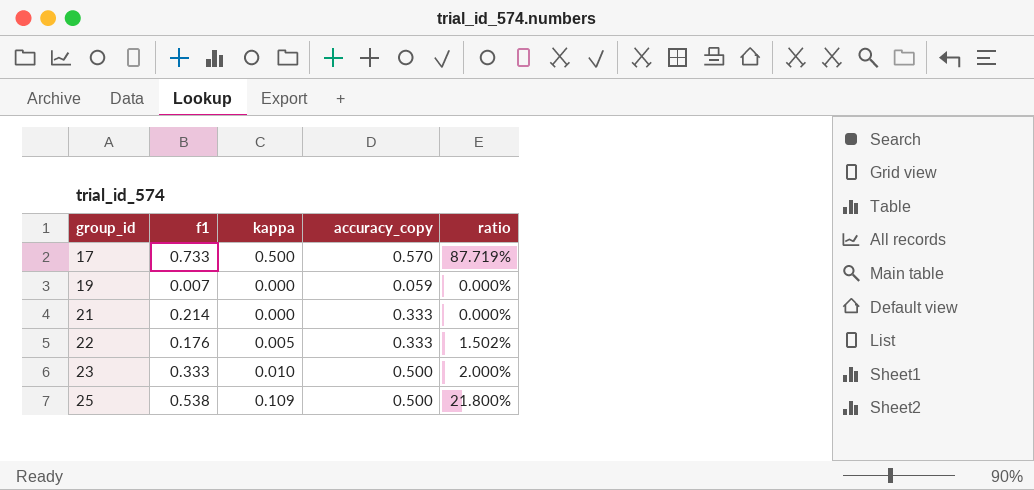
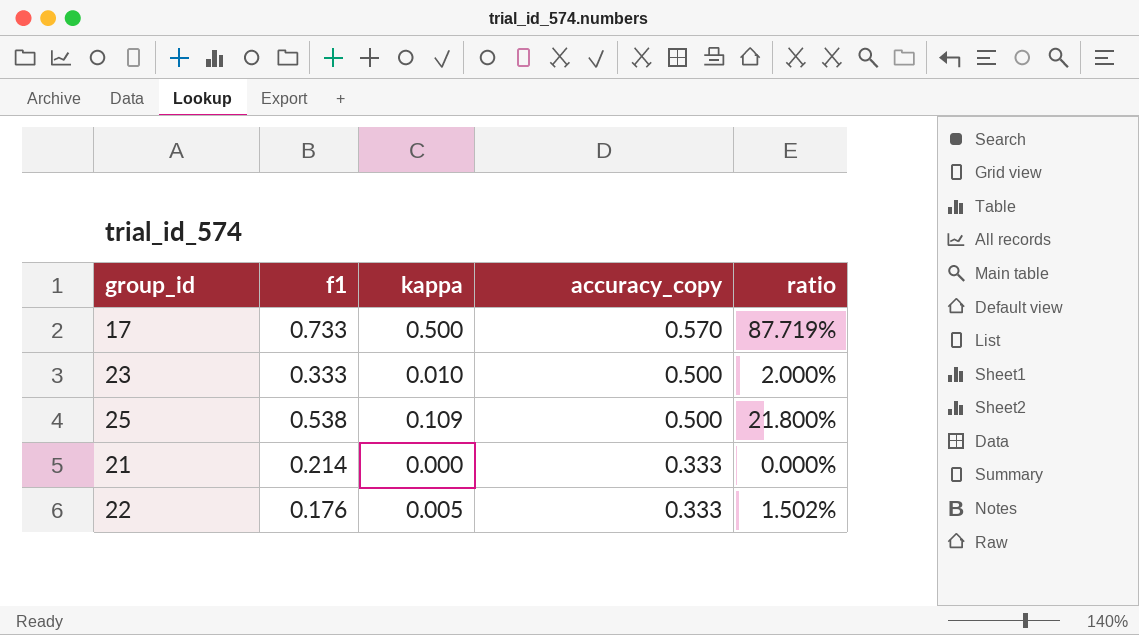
row order: group_id ascending -> accuracy_copy descending
row 19: 0.007 | 0.000 | 0.059 | 0.000% -> none

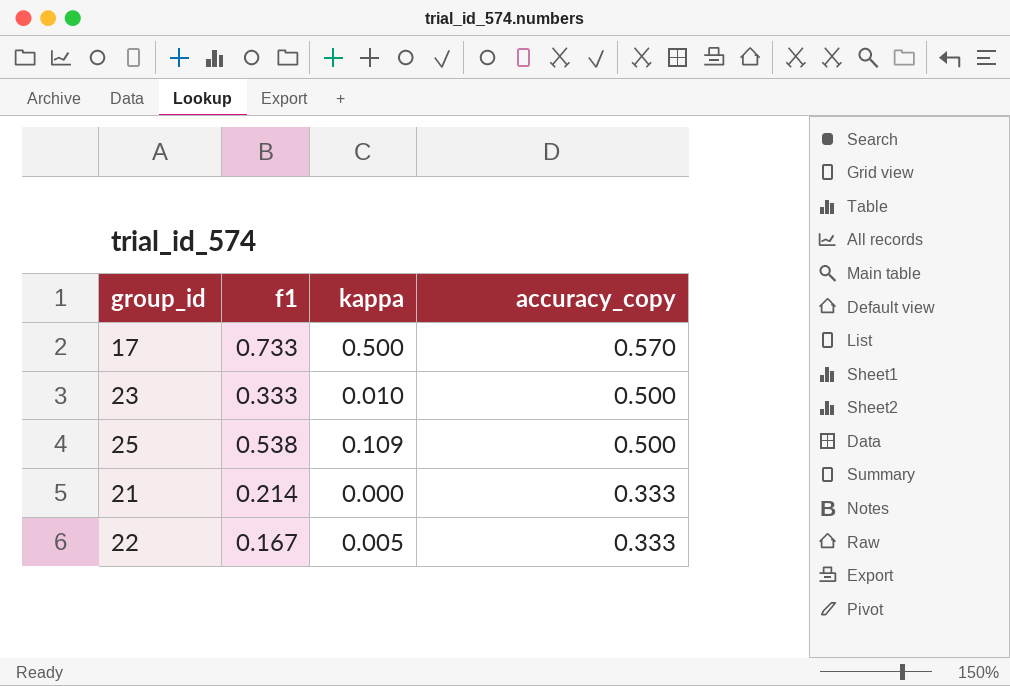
column ratio | formula: [kappa] / [accuracy_copy] -> none
22 | f1: 0.176 -> 0.167

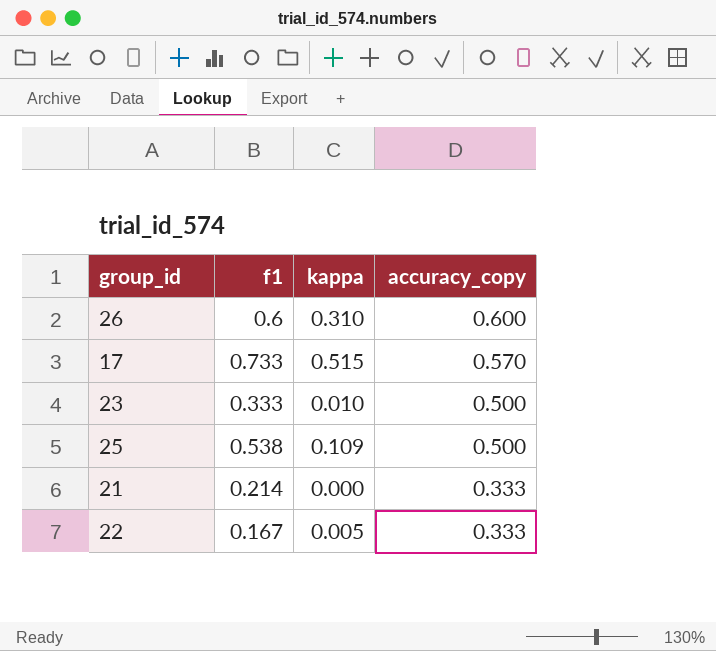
row 26: none -> 0.6 | 0.310 | 0.600
17 | kappa: 0.500 -> 0.515

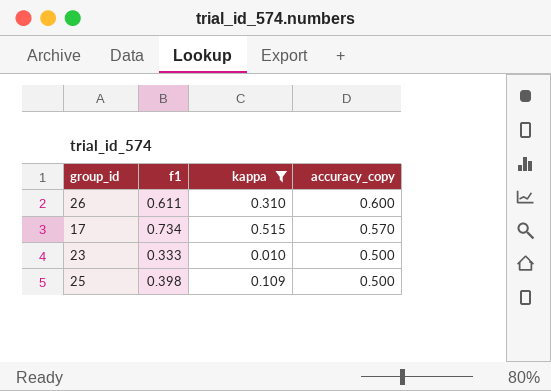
filter: none -> kappa >= 0.010
26 | f1: 0.6 -> 0.611
17 | f1: 0.733 -> 0.734
25 | f1: 0.538 -> 0.398

